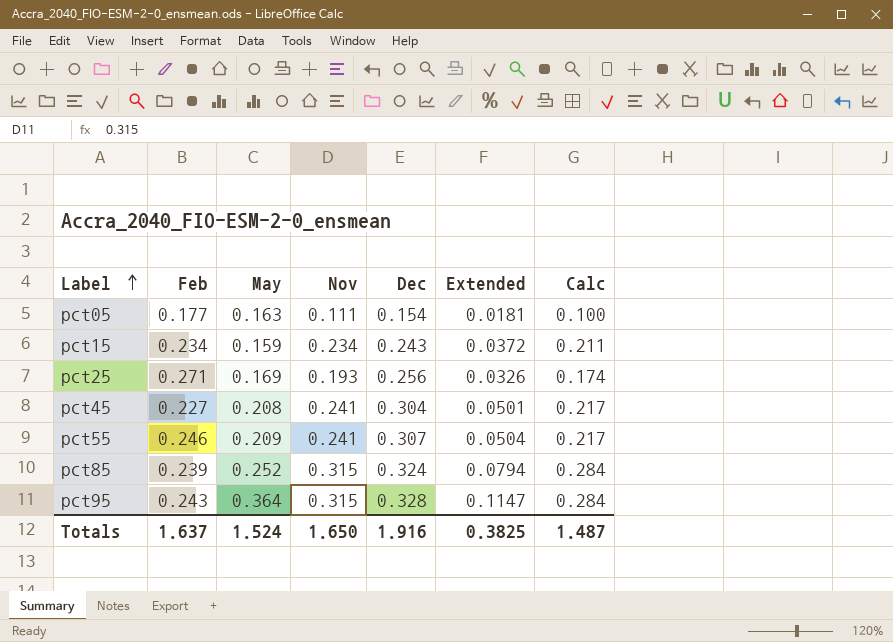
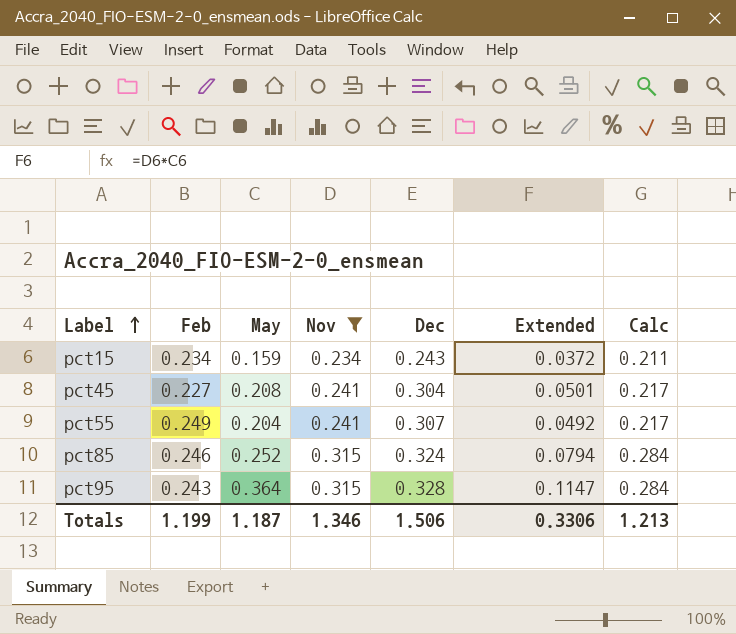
filter: none -> Nov >= 0.234
pct55 | Feb: 0.246 -> 0.249
pct55 | May: 0.209 -> 0.204
pct55 | Extended: 0.0504 -> 0.0492
pct85 | Feb: 0.239 -> 0.246
Totals | Feb: 1.637 -> 1.199
Totals | May: 1.524 -> 1.187
Totals | Nov: 1.650 -> 1.346
Totals | Dec: 1.916 -> 1.506
Totals | Extended: 0.3825 -> 0.3306
Totals | Calc: 1.487 -> 1.213

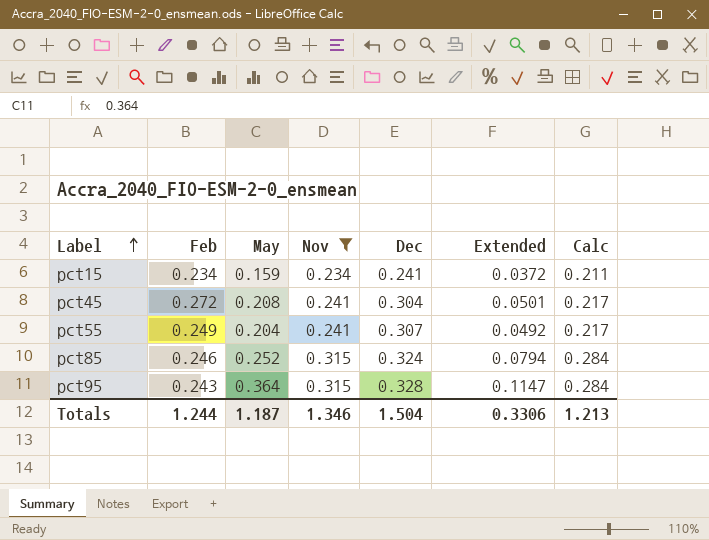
pct15 | Dec: 0.243 -> 0.241
pct45 | Feb: 0.227 -> 0.272
Totals | Feb: 1.199 -> 1.244
Totals | Dec: 1.506 -> 1.504

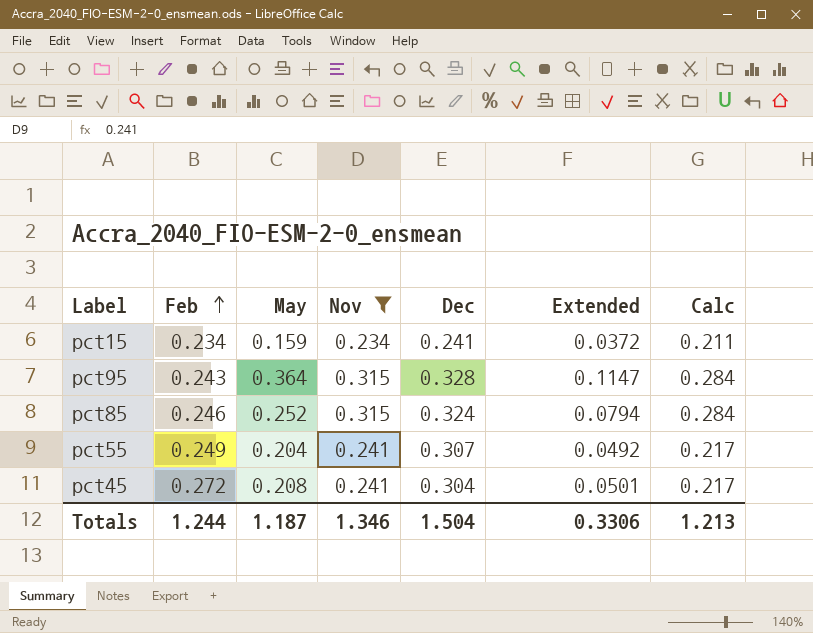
row order: Label ascending -> Feb ascending

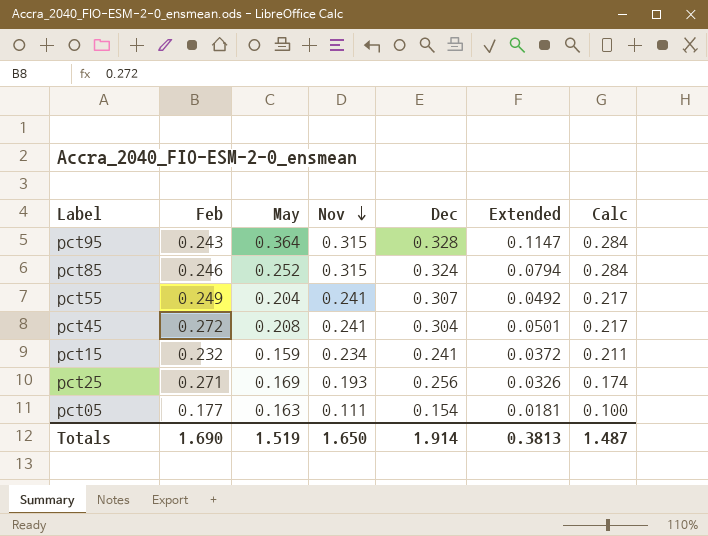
filter: Nov >= 0.234 -> none
row order: Feb ascending -> Nov descending
pct15 | Feb: 0.234 -> 0.232
Totals | Feb: 1.244 -> 1.690
Totals | May: 1.187 -> 1.519
Totals | Nov: 1.346 -> 1.650
Totals | Dec: 1.504 -> 1.914
Totals | Extended: 0.3306 -> 0.3813
Totals | Calc: 1.213 -> 1.487

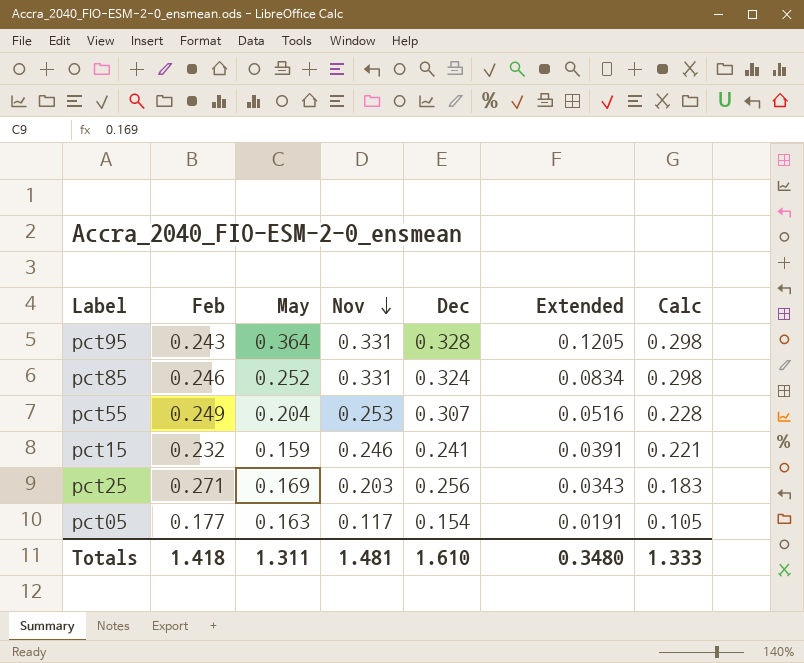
row pct45: 0.272 | 0.208 | 0.241 | 0.304 | 0.0501 | 0.217 -> none
pct95 | Nov: 0.315 -> 0.331
pct95 | Extended: 0.1147 -> 0.1205
pct95 | Calc: 0.284 -> 0.298
pct85 | Nov: 0.315 -> 0.331
pct85 | Extended: 0.0794 -> 0.0834
pct85 | Calc: 0.284 -> 0.298
pct55 | Nov: 0.241 -> 0.253
pct55 | Extended: 0.0492 -> 0.0516
pct55 | Calc: 0.217 -> 0.228
pct15 | Nov: 0.234 -> 0.246
pct15 | Extended: 0.0372 -> 0.0391
pct15 | Calc: 0.211 -> 0.221
pct25 | Nov: 0.193 -> 0.203
pct25 | Extended: 0.0326 -> 0.0343
pct25 | Calc: 0.174 -> 0.183
pct05 | Nov: 0.111 -> 0.117
pct05 | Extended: 0.0181 -> 0.0191
pct05 | Calc: 0.100 -> 0.105
Totals | Feb: 1.690 -> 1.418
Totals | May: 1.519 -> 1.311
Totals | Nov: 1.650 -> 1.481
Totals | Dec: 1.914 -> 1.610
Totals | Extended: 0.3813 -> 0.3480
Totals | Calc: 1.487 -> 1.333

